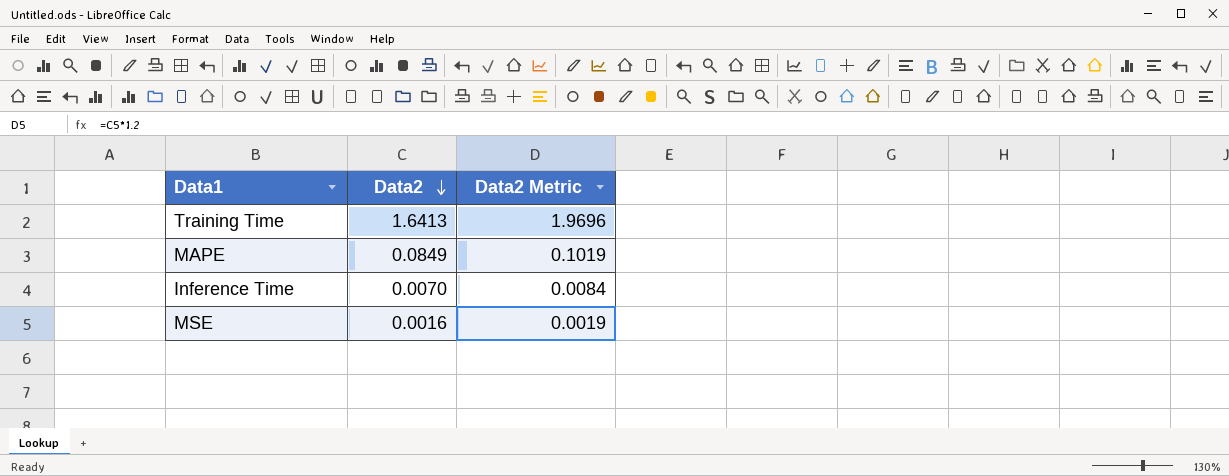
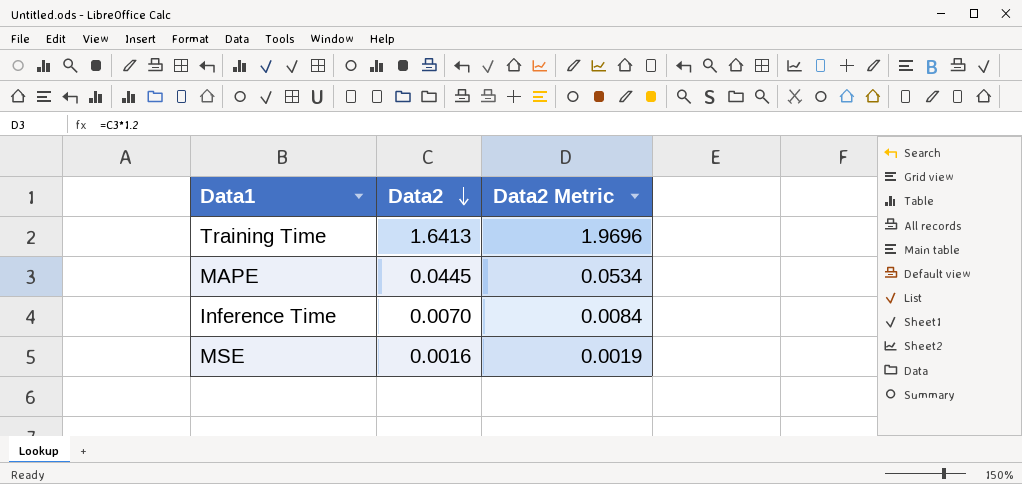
MAPE | Data2: 0.0849 -> 0.0445
MAPE | Data2 Metric: 0.1019 -> 0.0534

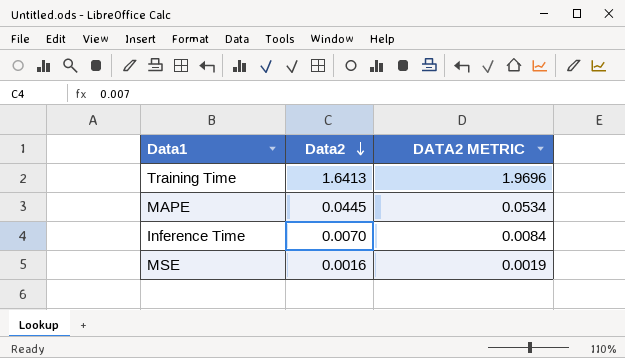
column name: Data2 Metric -> DATA2 METRIC

